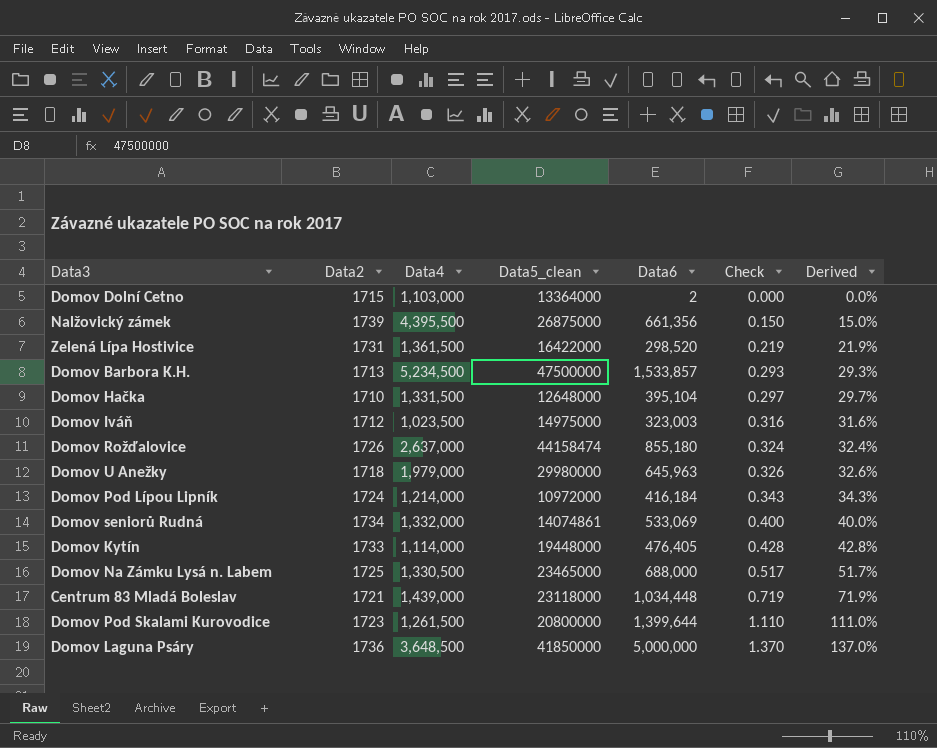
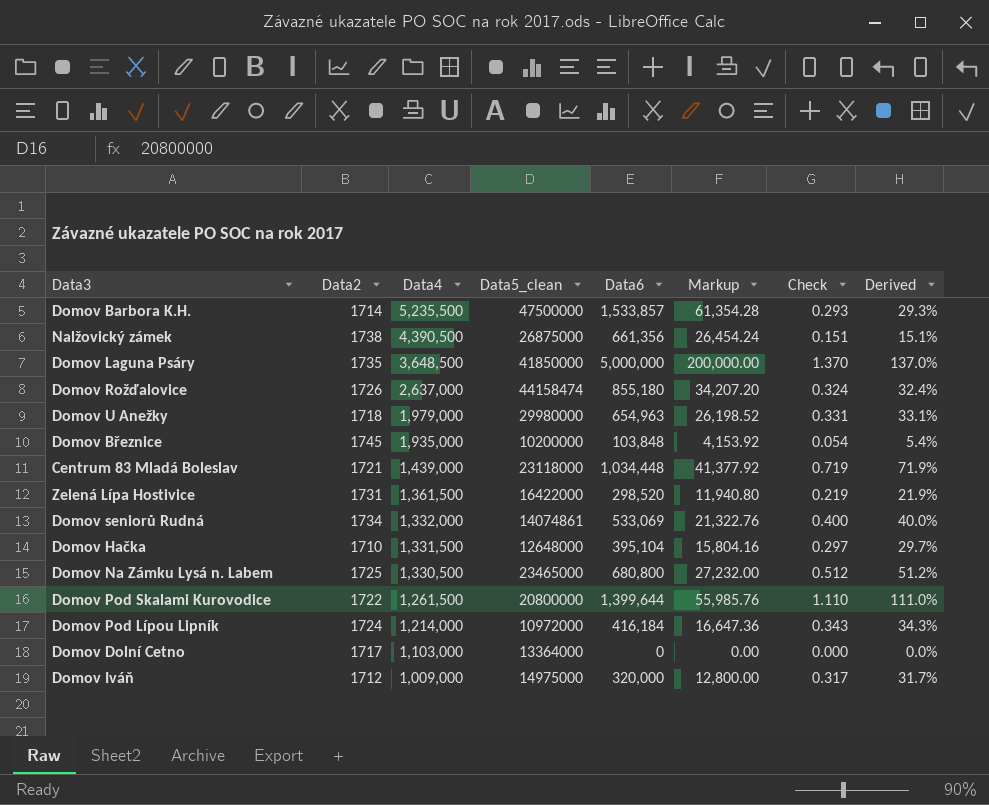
row order: Check ascending -> Data4 descending
column Markup | formula: none -> [Data6] * 0.04
row Domov Kytín: 1733 | 1,114,000 | 19448000 | 476,405 | 0.428 | 42.8% -> none
Domov Barbora K.H. | Data2: 1713 -> 1714
Domov Barbora K.H. | Data4: 5,234,500 -> 5,235,500
Nalžovický zámek | Data2: 1739 -> 1738
Nalžovický zámek | Data4: 4,395,500 -> 4,390,500
Nalžovický zámek | Check: 0.150 -> 0.151
Nalžovický zámek | Derived: 15.0% -> 15.1%
Domov Laguna Psáry | Data2: 1736 -> 1735
Domov U Anežky | Data6: 645,963 -> 654,963
Domov U Anežky | Check: 0.326 -> 0.331
Domov U Anežky | Derived: 32.6% -> 33.1%
row Domov Březnice: none -> 1745 | 1,935,000 | 10200000 | 103,848 | 4,153.92 | 0.054 | 5.4%
Domov Na Zámku Lysá n. Labem | Data6: 688,000 -> 680,800
Domov Na Zámku Lysá n. Labem | Check: 0.517 -> 0.512
Domov Na Zámku Lysá n. Labem | Derived: 51.7% -> 51.2%
Domov Pod Skalami Kurovodice | Data2: 1723 -> 1722
Domov Dolní Cetno | Data2: 1715 -> 1717
Domov Dolní Cetno | Data6: 2 -> 0
Domov Iváň | Data4: 1,023,500 -> 1,009,000
Domov Iváň | Data6: 323,003 -> 320,000
Domov Iváň | Check: 0.316 -> 0.317
Domov Iváň | Derived: 31.6% -> 31.7%

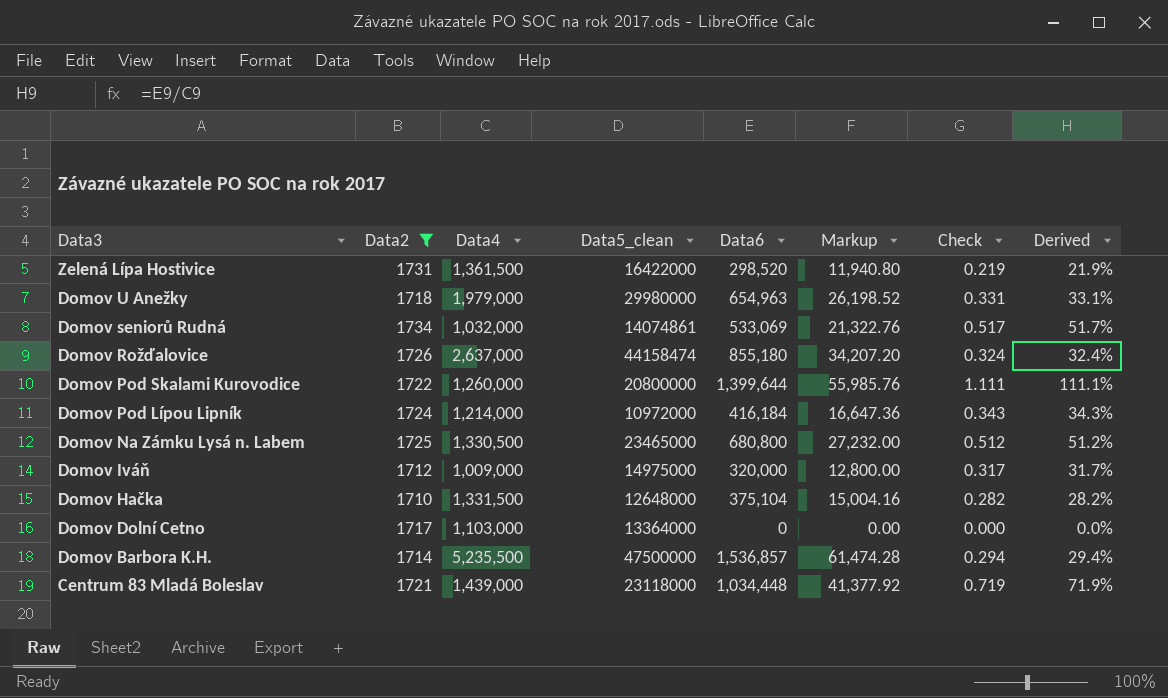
filter: none -> Data2 <= 1734
row order: Data4 descending -> Data3 descending
Domov seniorů Rudná | Data4: 1,332,000 -> 1,032,000
Domov seniorů Rudná | Check: 0.400 -> 0.517
Domov seniorů Rudná | Derived: 40.0% -> 51.7%
Domov Pod Skalami Kurovodice | Data4: 1,261,500 -> 1,260,000
Domov Pod Skalami Kurovodice | Check: 1.110 -> 1.111
Domov Pod Skalami Kurovodice | Derived: 111.0% -> 111.1%
Domov Hačka | Data6: 395,104 -> 375,104
Domov Hačka | Markup: 15,804.16 -> 15,004.16
Domov Hačka | Check: 0.297 -> 0.282
Domov Hačka | Derived: 29.7% -> 28.2%
Domov Barbora K.H. | Data6: 1,533,857 -> 1,536,857
Domov Barbora K.H. | Markup: 61,354.28 -> 61,474.28
Domov Barbora K.H. | Check: 0.293 -> 0.294
Domov Barbora K.H. | Derived: 29.3% -> 29.4%

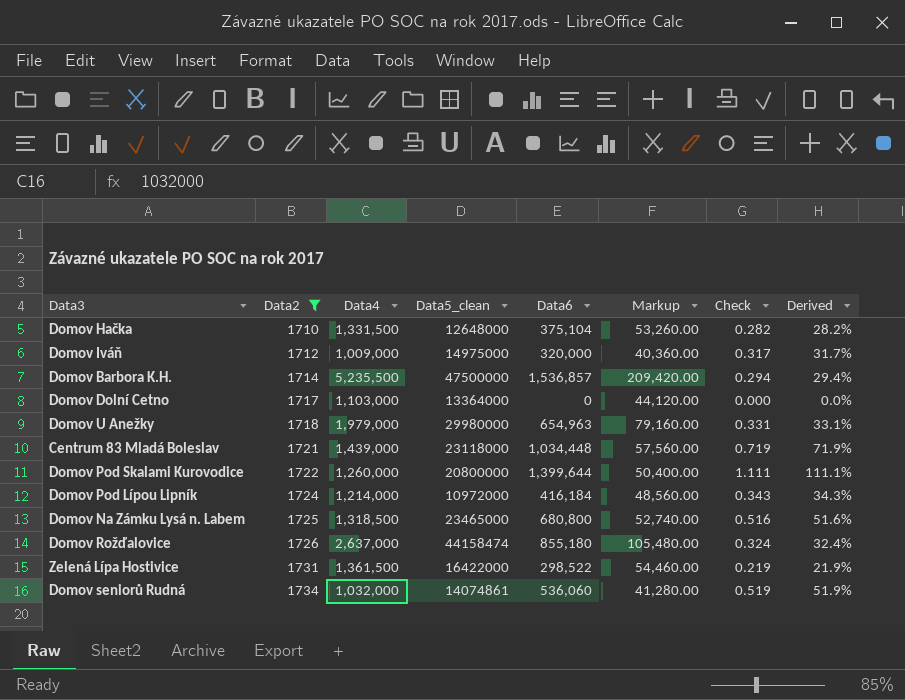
row order: Data3 descending -> Data2 ascending
column Markup | formula: [Data6] * 0.04 -> [Data4] * 0.04
Domov Na Zámku Lysá n. Labem | Data4: 1,330,500 -> 1,318,500
Domov Na Zámku Lysá n. Labem | Check: 0.512 -> 0.516
Domov Na Zámku Lysá n. Labem | Derived: 51.2% -> 51.6%
Zelená Lípa Hostivice | Data6: 298,520 -> 298,522
Domov seniorů Rudná | Data6: 533,069 -> 536,060
Domov seniorů Rudná | Check: 0.517 -> 0.519
Domov seniorů Rudná | Derived: 51.7% -> 51.9%

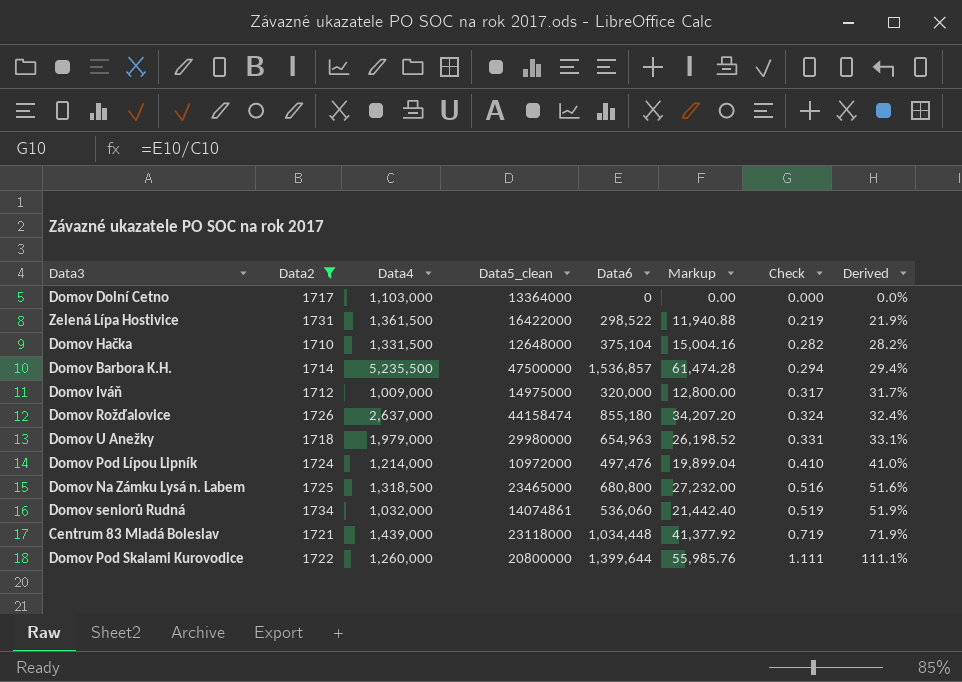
row order: Data2 ascending -> Check ascending
column Markup | formula: [Data4] * 0.04 -> [Data6] * 0.04
Domov Pod Lípou Lipník | Data6: 416,184 -> 497,476
Domov Pod Lípou Lipník | Check: 0.343 -> 0.410
Domov Pod Lípou Lipník | Derived: 34.3% -> 41.0%

